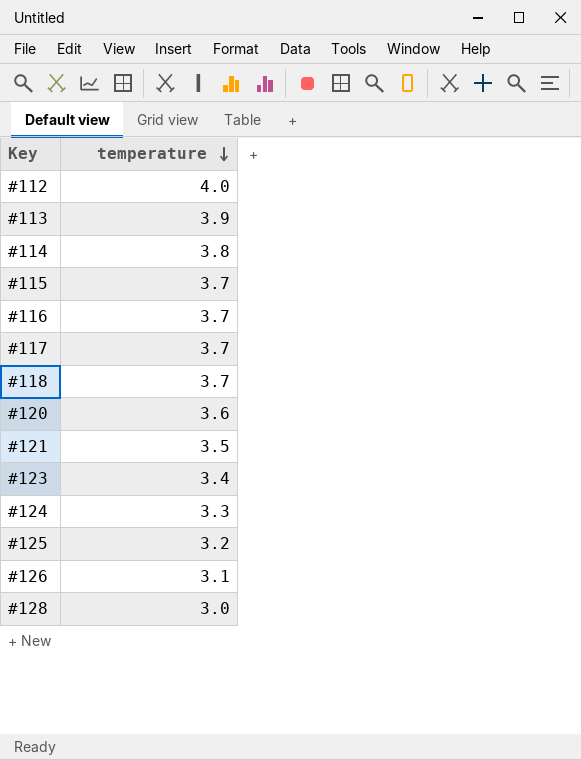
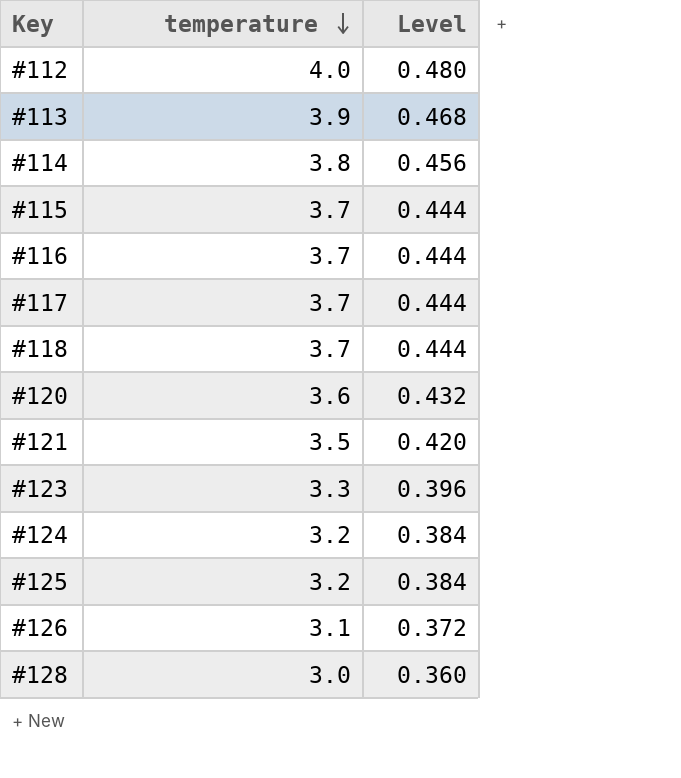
column Level | formula: none -> [temperature] * 0.12
#123 | temperature: 3.4 -> 3.3
#124 | temperature: 3.3 -> 3.2

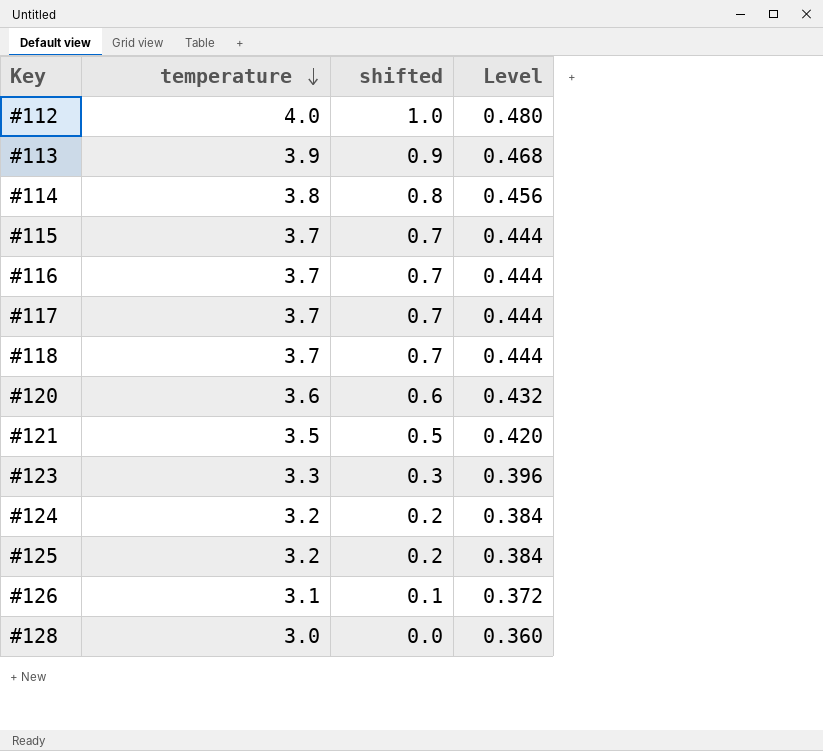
column shifted | formula: none -> [temperature] - 3

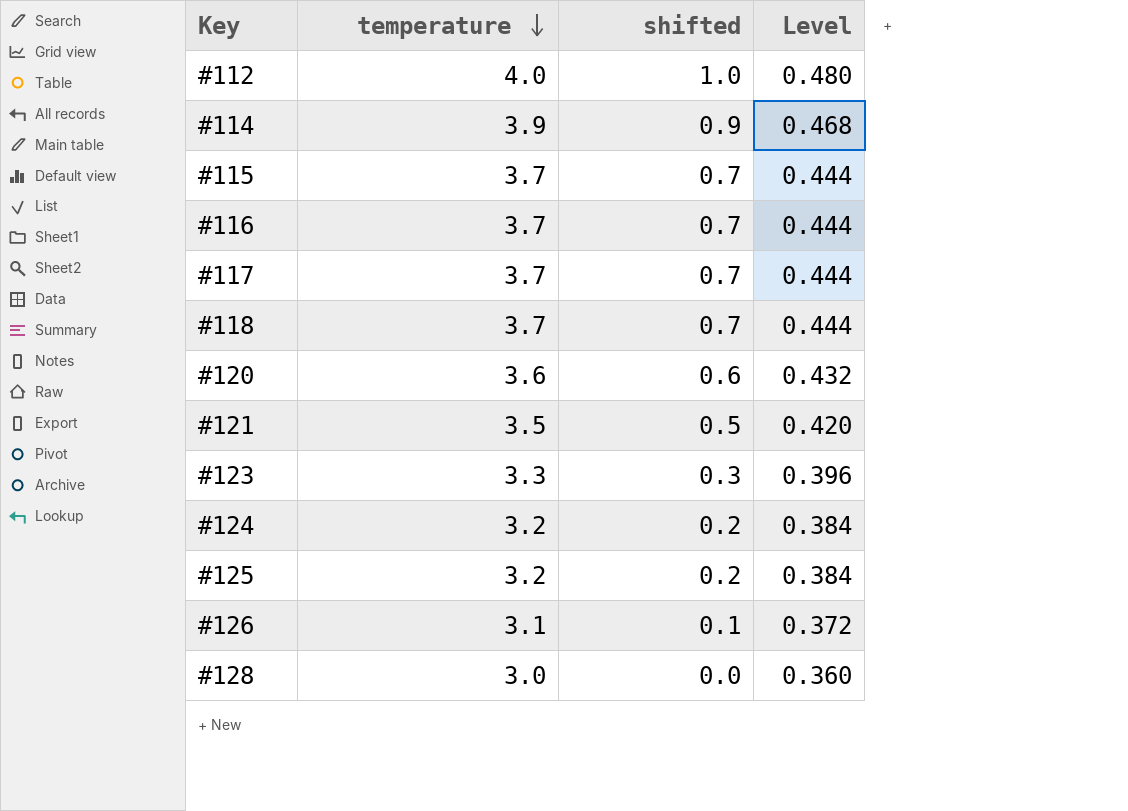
row #113: 3.9 | 0.9 | 0.468 -> none
#114 | temperature: 3.8 -> 3.9
#114 | shifted: 0.8 -> 0.9
#114 | Level: 0.456 -> 0.468

